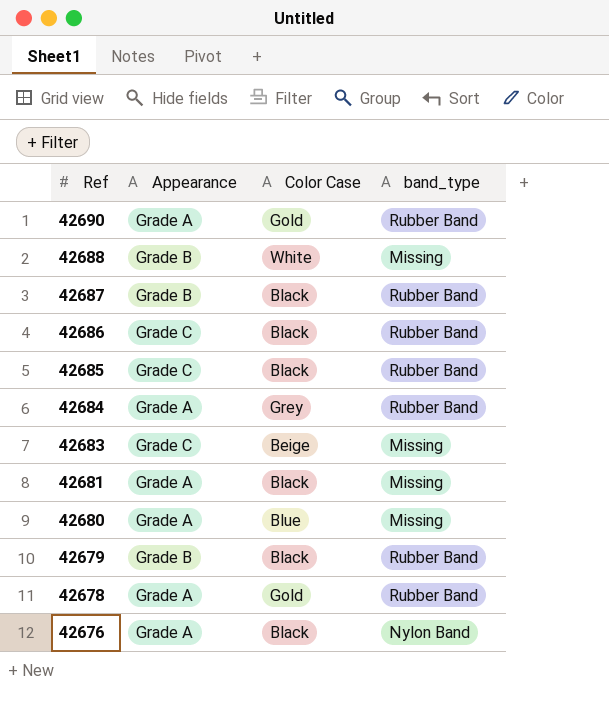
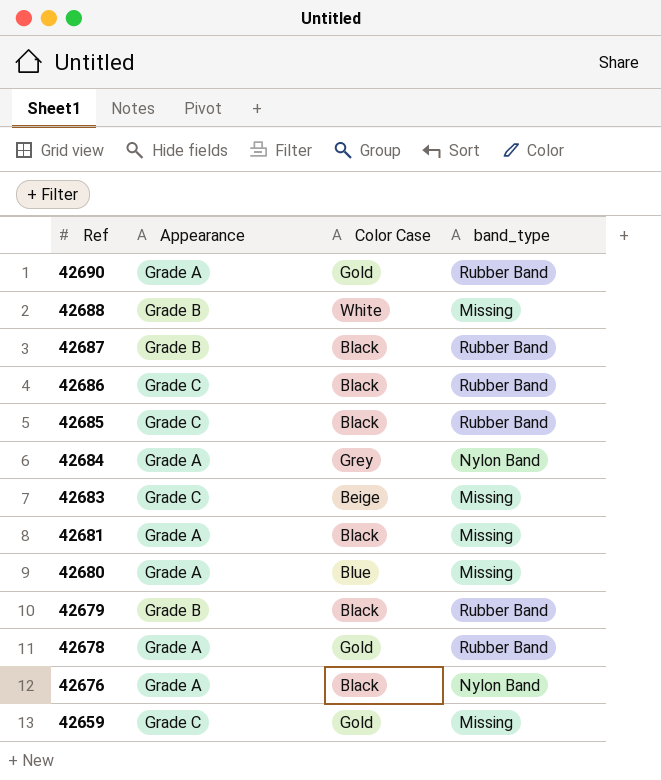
42684 | band_type: Rubber Band -> Nylon Band
row 42659: none -> Grade C | Gold | Missing

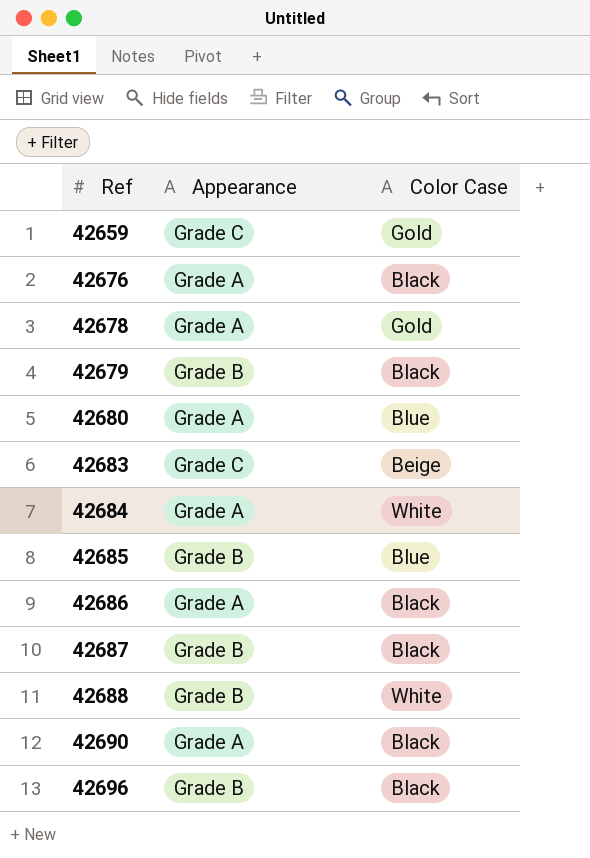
row order: Ref descending -> Ref ascending
column band_type | position: 4 -> none
row 42681: Grade A | Black | Missing -> none
42684 | Color Case: Grey -> White
42685 | Appearance: Grade C -> Grade B
42685 | Color Case: Black -> Blue
42686 | Appearance: Grade C -> Grade A
42690 | Color Case: Gold -> Black
row 42696: none -> Grade B | Black

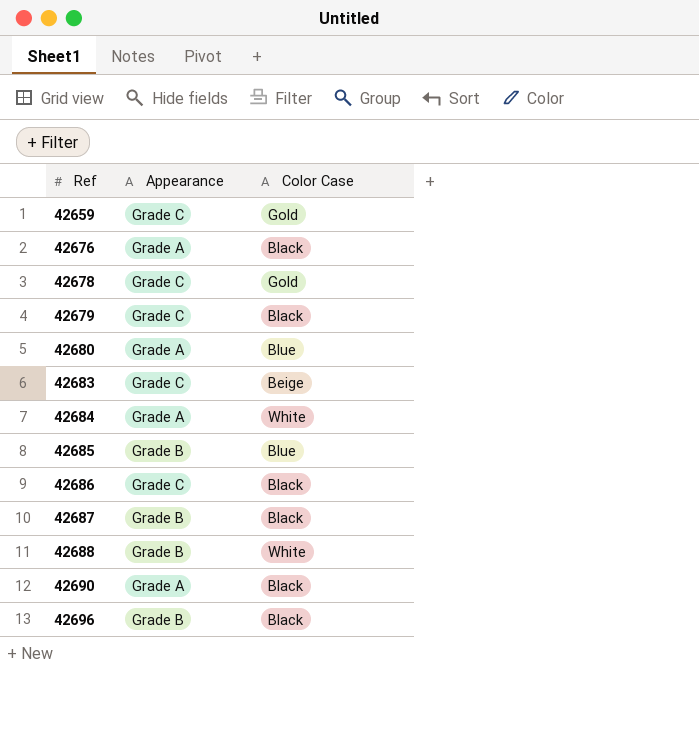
42678 | Appearance: Grade A -> Grade C
42679 | Appearance: Grade B -> Grade C
42686 | Appearance: Grade A -> Grade C

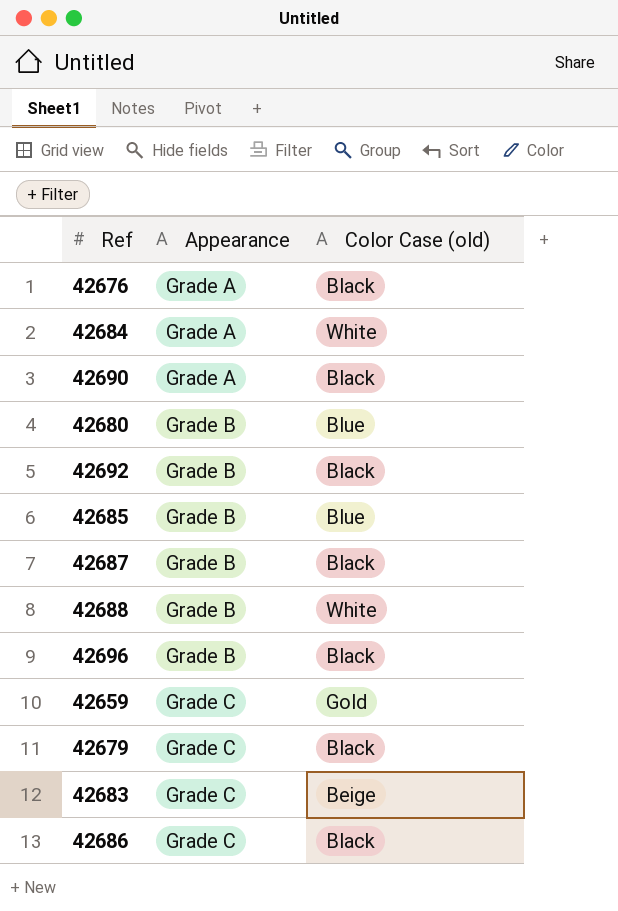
row order: Ref ascending -> Appearance ascending
column name: Color Case -> Color Case (old)
row 42678: Grade C | Gold -> none
42680 | Appearance: Grade A -> Grade B
row 42692: none -> Grade B | Black

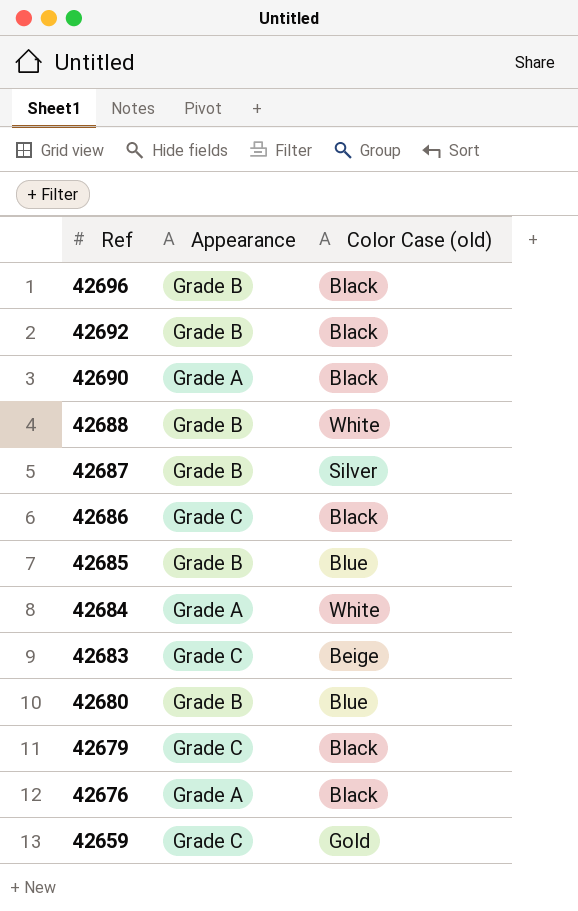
row order: Appearance ascending -> Ref descending
42687 | Color Case (old): Black -> Silver

